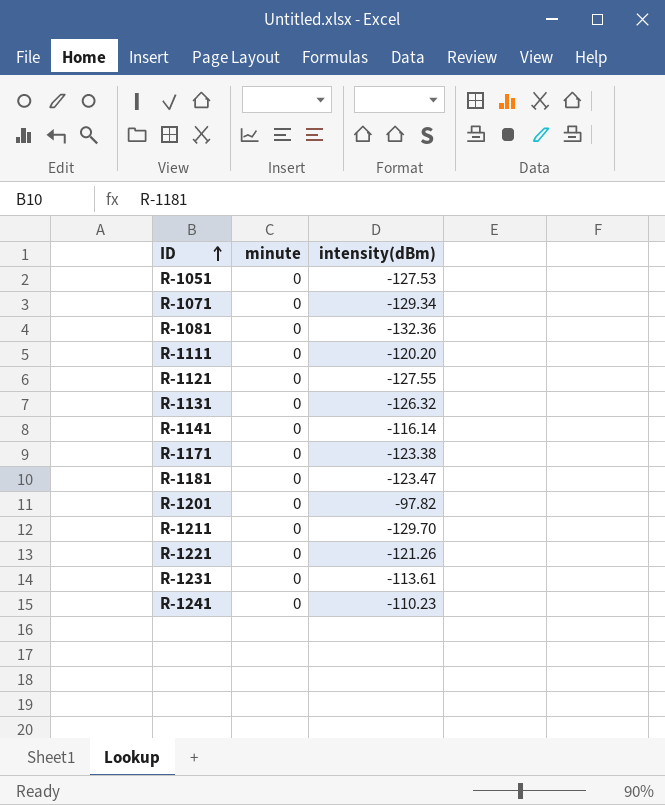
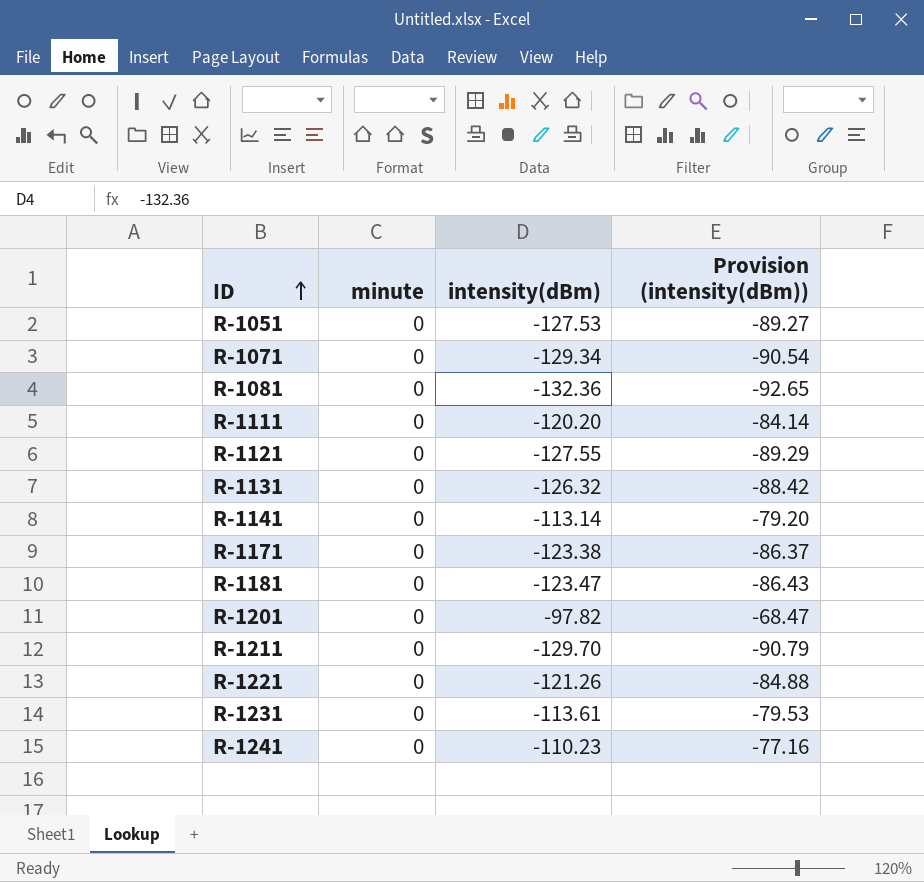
column Provision (intensity(dBm)) | formula: none -> [intensity(dBm)] * 0.7
R-1141 | intensity(dBm): -116.14 -> -113.14

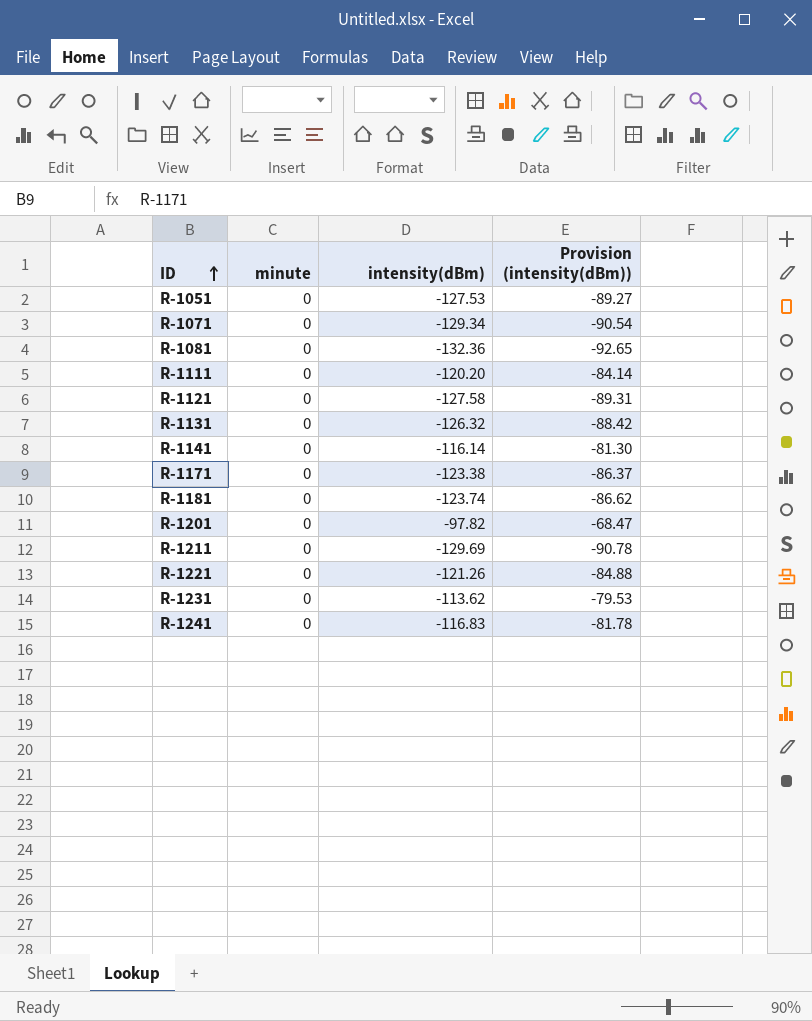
R-1121 | intensity(dBm): -127.55 -> -127.58
R-1121 | Provision (intensity(dBm)): -89.29 -> -89.31
R-1141 | intensity(dBm): -113.14 -> -116.14
R-1141 | Provision (intensity(dBm)): -79.20 -> -81.30
R-1181 | intensity(dBm): -123.47 -> -123.74
R-1181 | Provision (intensity(dBm)): -86.43 -> -86.62
R-1211 | intensity(dBm): -129.70 -> -129.69
R-1211 | Provision (intensity(dBm)): -90.79 -> -90.78
R-1231 | intensity(dBm): -113.61 -> -113.62
R-1241 | intensity(dBm): -110.23 -> -116.83
R-1241 | Provision (intensity(dBm)): -77.16 -> -81.78

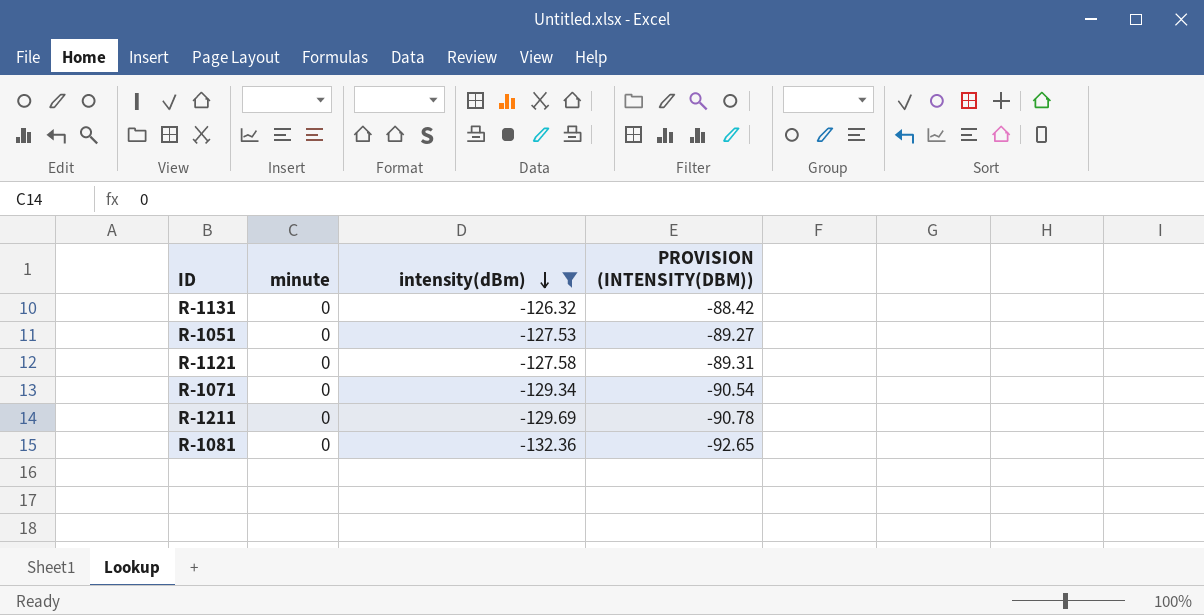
filter: none -> intensity(dBm) <= -126.32
row order: ID ascending -> intensity(dBm) descending
column name: Provision (intensity(dBm)) -> PROVISION (INTENSITY(DBM))

